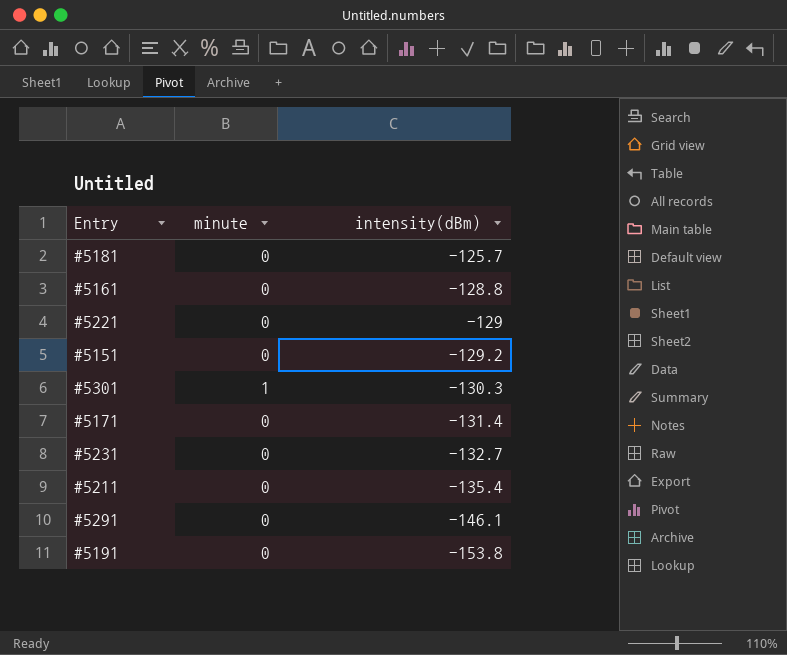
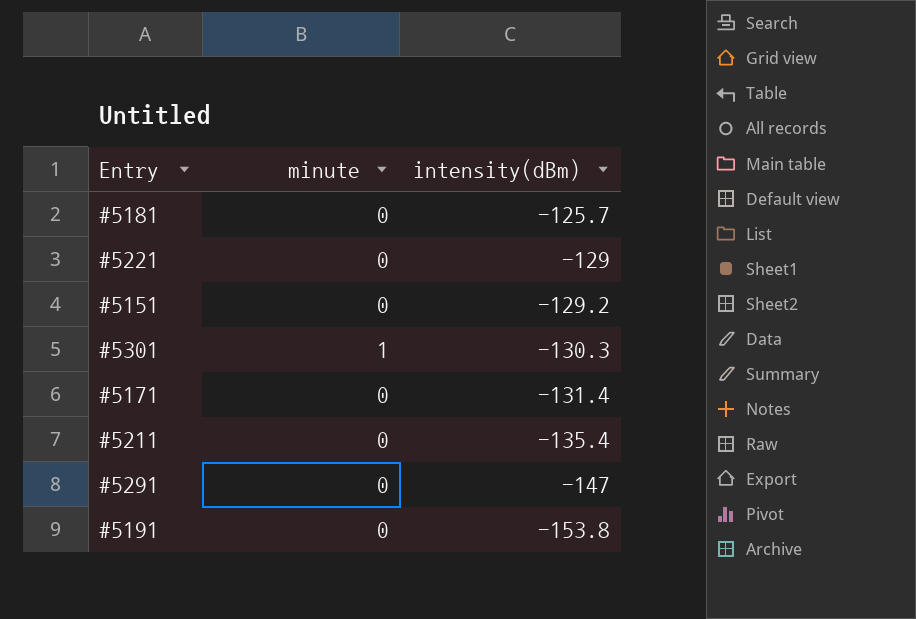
row #5161: 0 | -128.8 -> none
row #5231: 0 | -132.7 -> none
#5291 | intensity(dBm): -146.1 -> -147

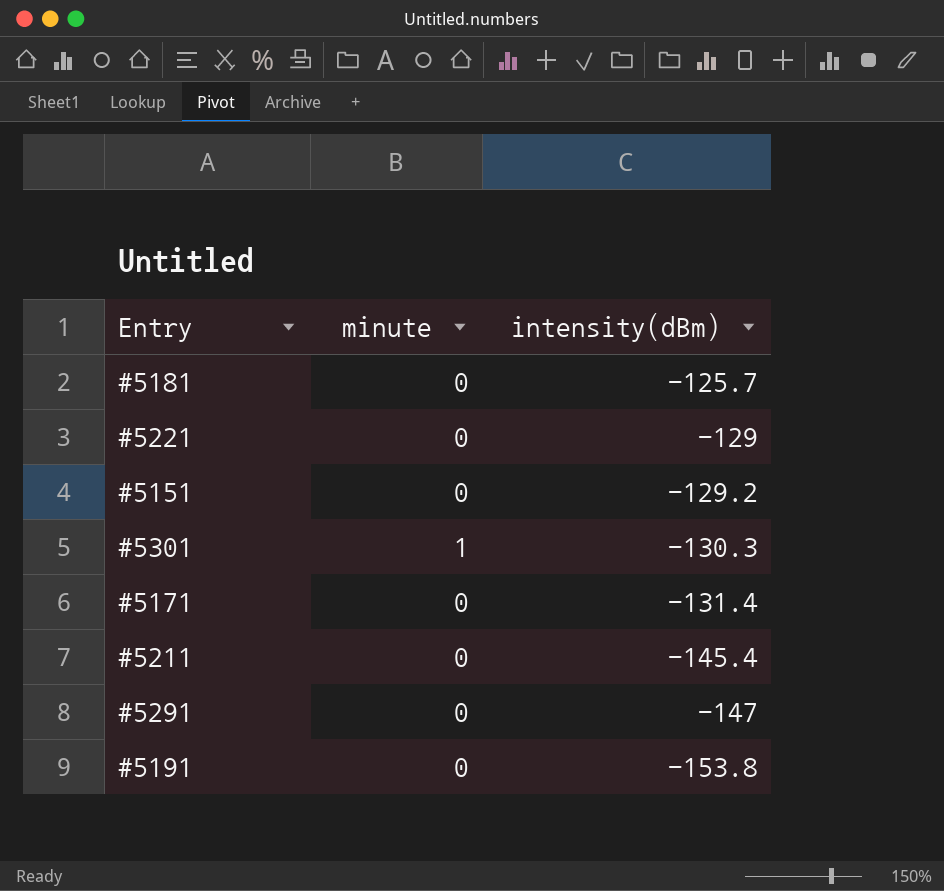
#5211 | intensity(dBm): -135.4 -> -145.4

